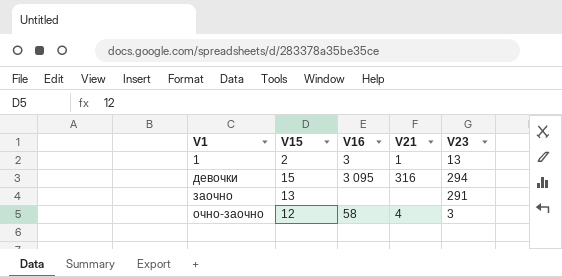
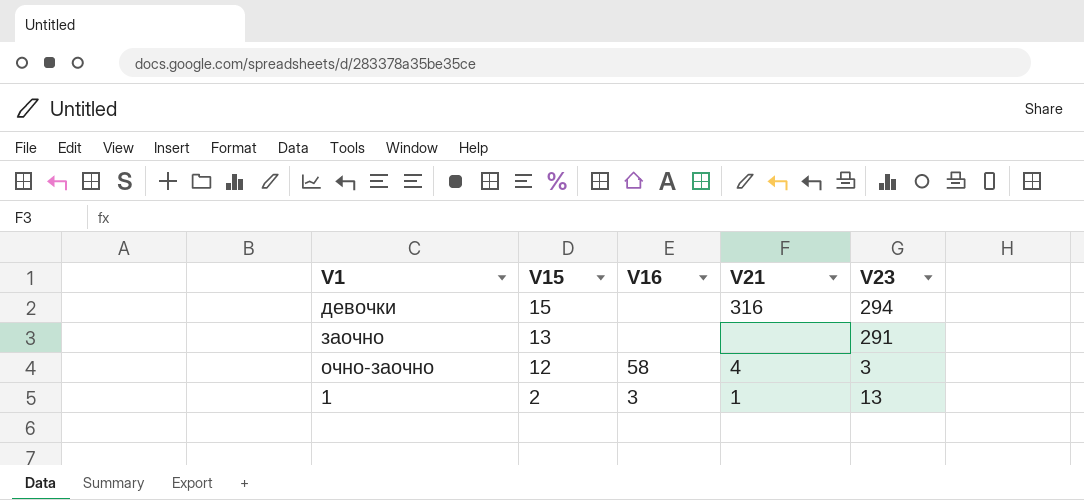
row order: V1 ascending -> V15 descending
девочки | V16: 3 095 -> none

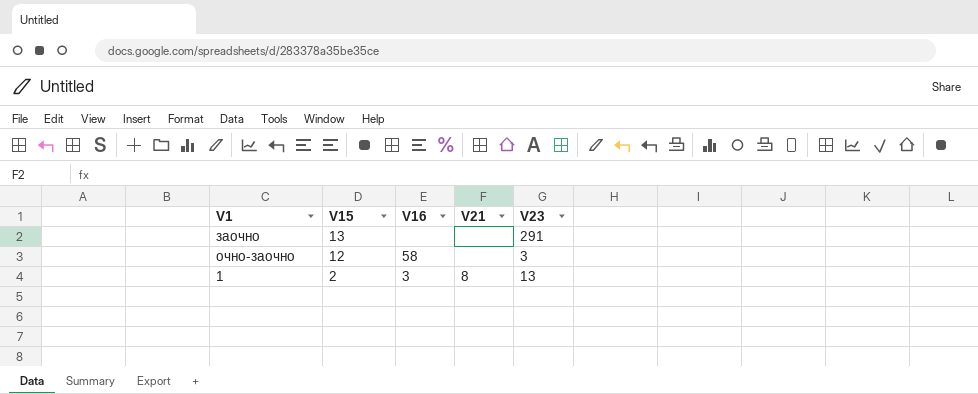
row девочки: 15 | none | 316 | 294 -> none
очно-заочно | V21: 4 -> none
1 | V21: 1 -> 8

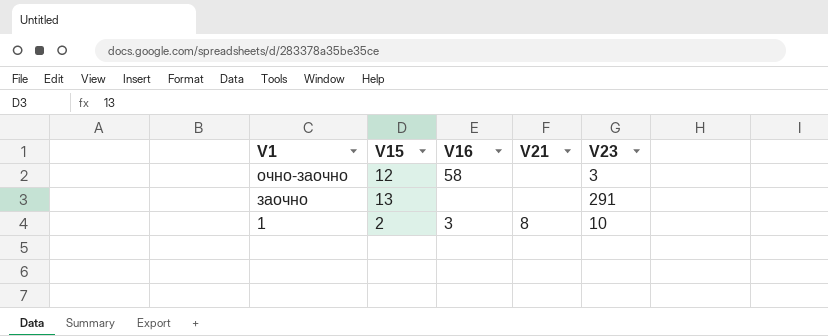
row order: V15 descending -> V1 descending
1 | V23: 13 -> 10

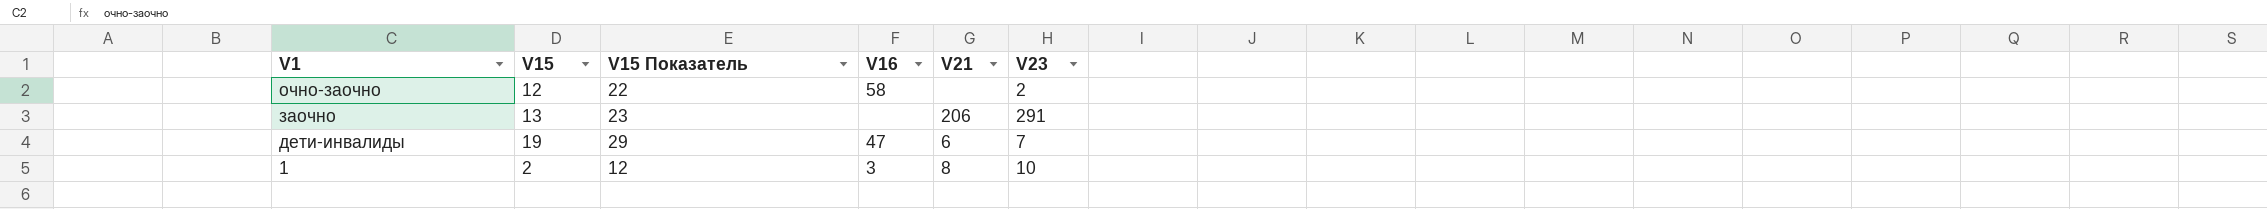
column V15 Показатель | formula: none -> [V15] + 10
очно-заочно | V23: 3 -> 2
заочно | V21: none -> 206
row дети-инвалиды: none -> 19 | 29 | 47 | 6 | 7

